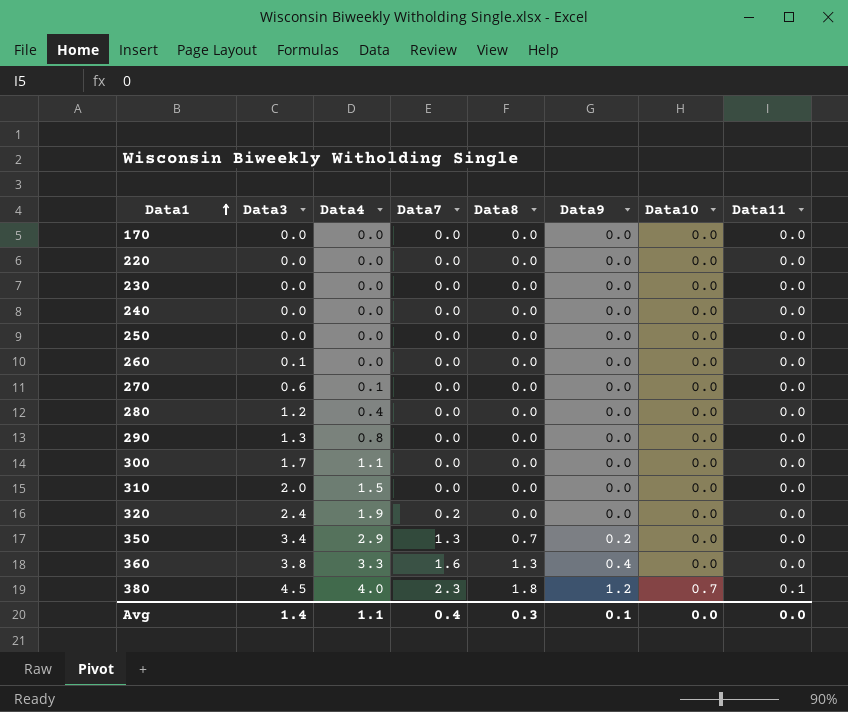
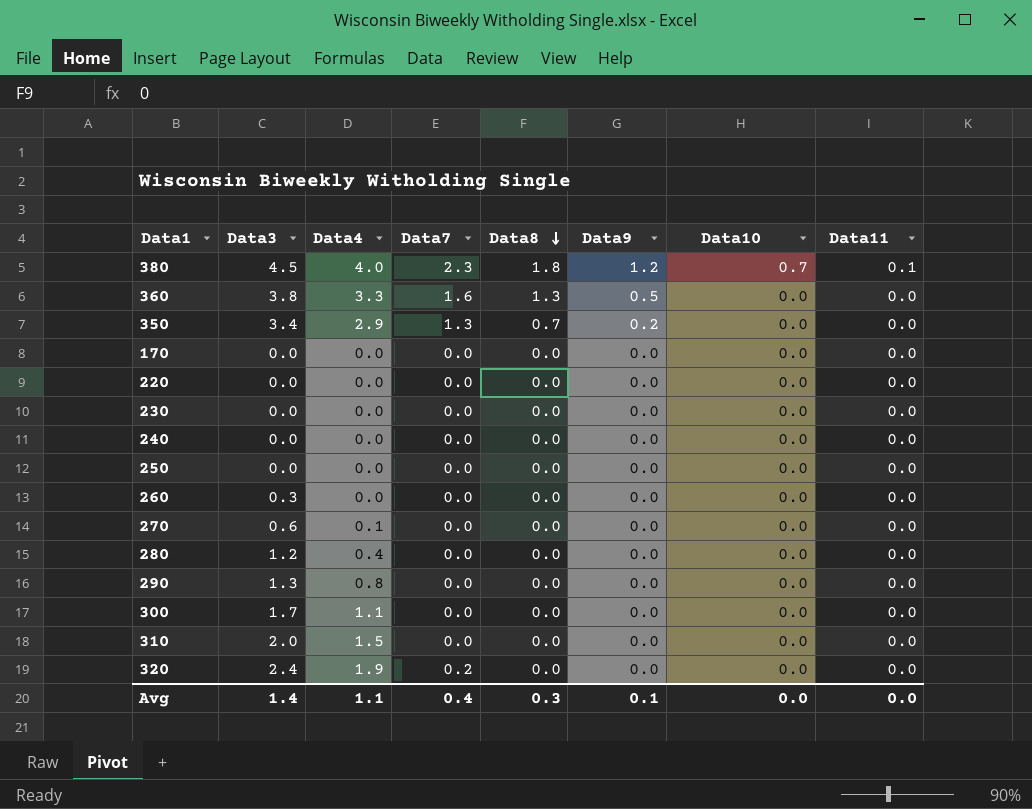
row order: Data1 ascending -> Data8 descending
360 | Data9: 0.4 -> 0.5
260 | Data3: 0.1 -> 0.3

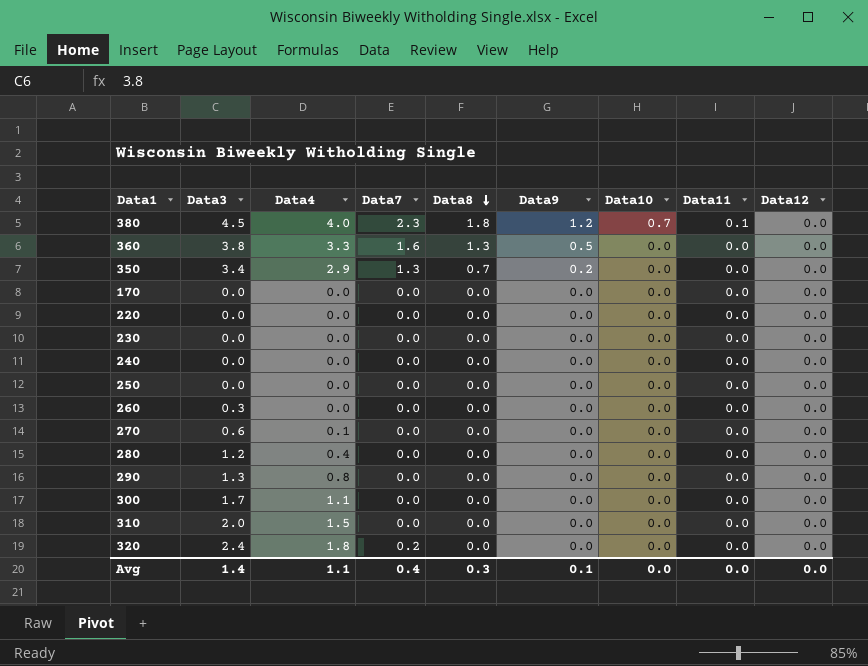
column Data12 | position: none -> 9
320 | Data4: 1.9 -> 1.8

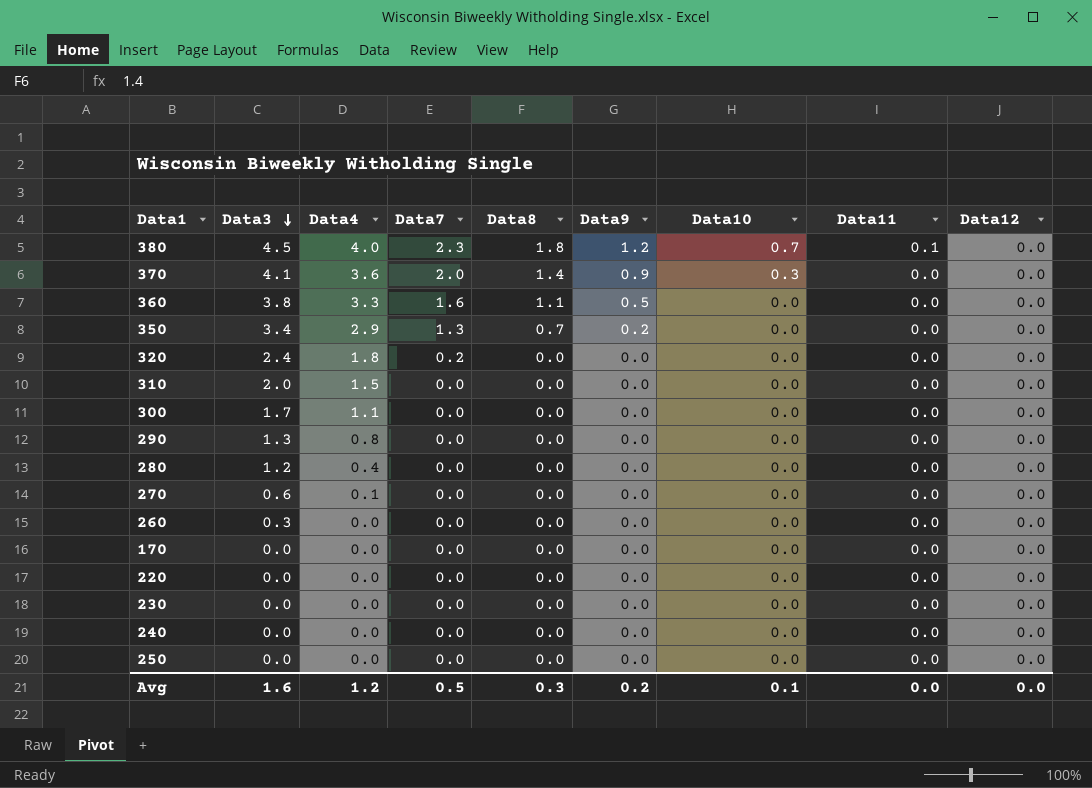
row order: Data8 descending -> Data3 descending
row 370: none -> 4.1 | 3.6 | 2.0 | 1.4 | 0.9 | 0.3 | 0.0 | 0.0
360 | Data8: 1.3 -> 1.1
Avg | Data3: 1.4 -> 1.6
Avg | Data4: 1.1 -> 1.2
Avg | Data7: 0.4 -> 0.5
Avg | Data9: 0.1 -> 0.2
Avg | Data10: 0.0 -> 0.1

